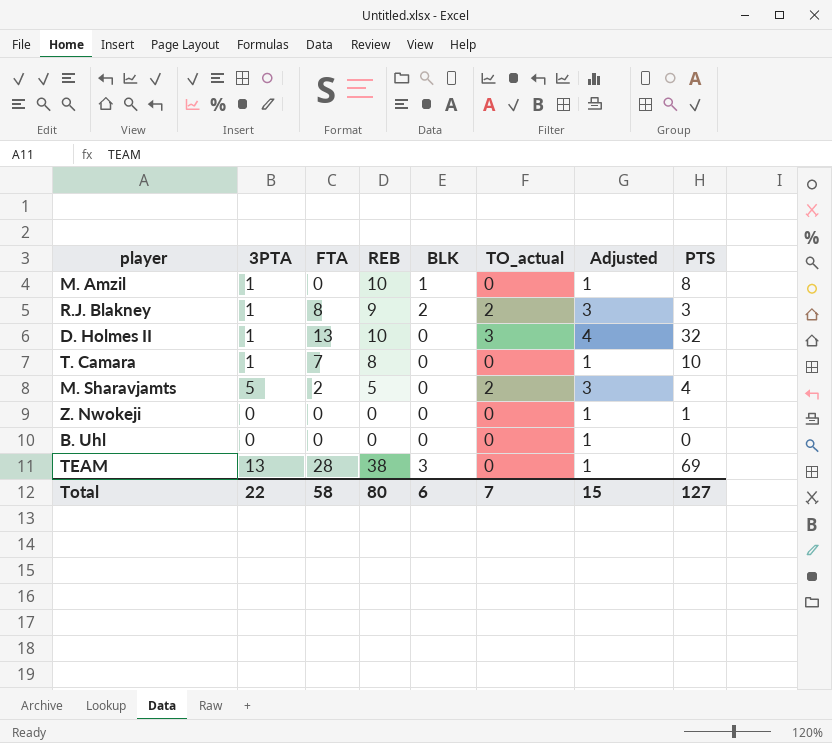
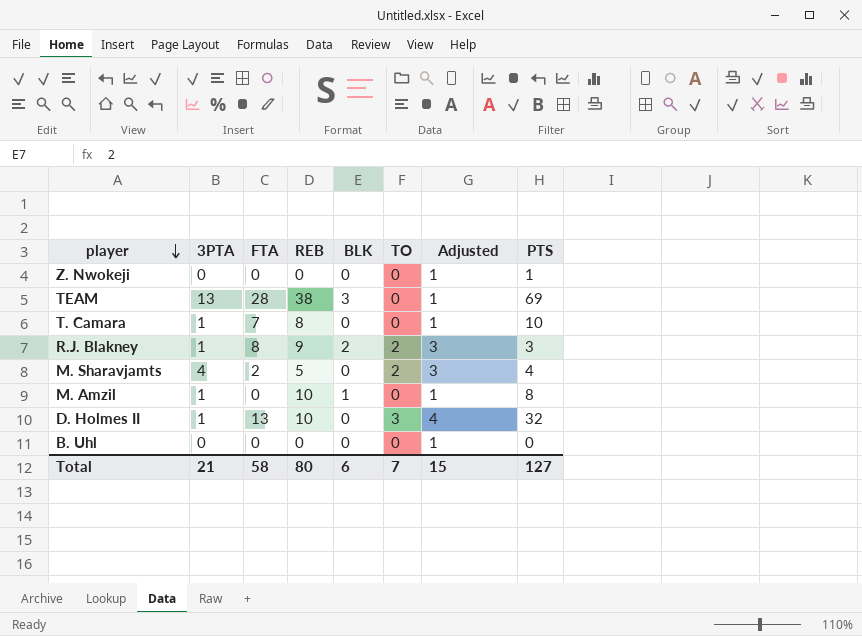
row order: none -> player descending
column name: TO_actual -> TO
M. Sharavjamts | 3PTA: 5 -> 4
Total | 3PTA: 22 -> 21

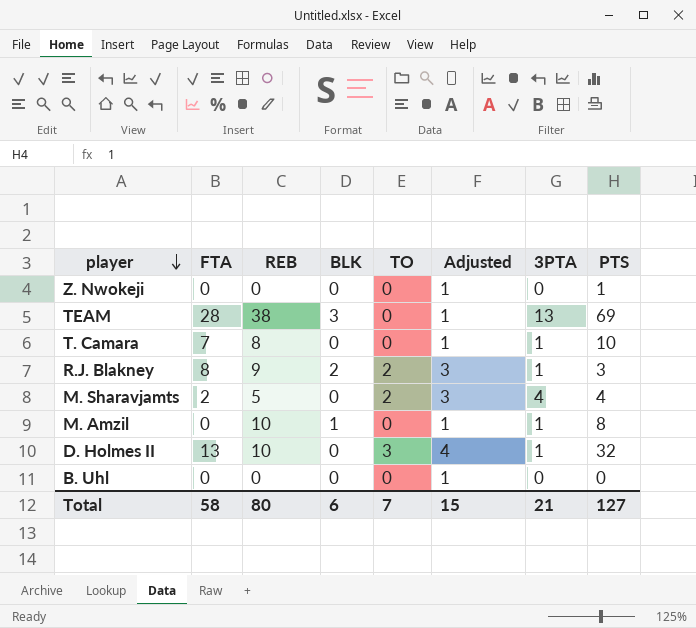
column 3PTA | position: 2 -> 7

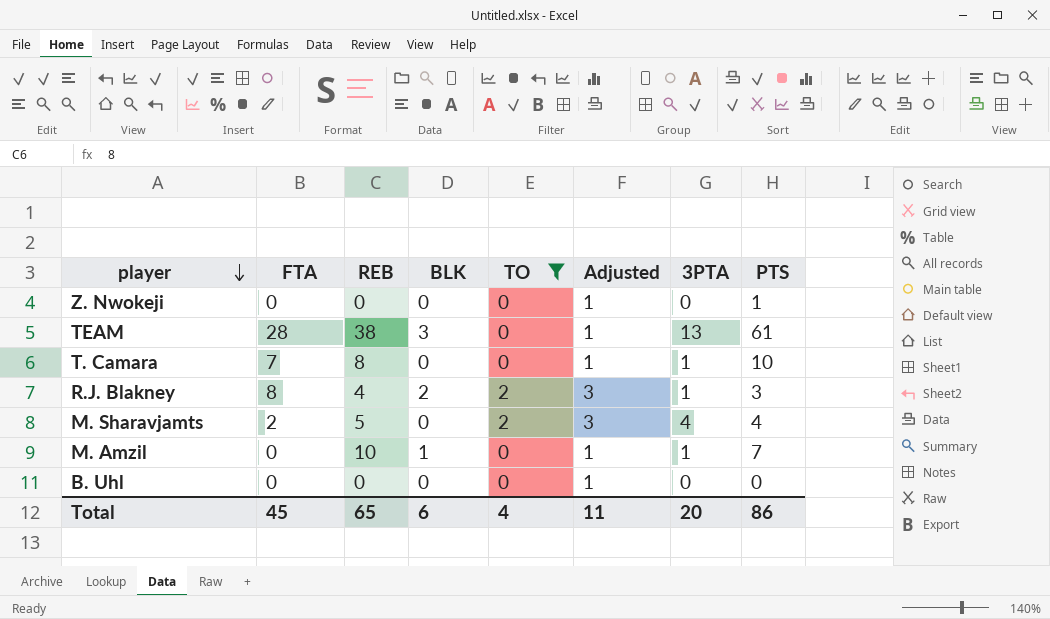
filter: none -> TO != 3
TEAM | PTS: 69 -> 61
R.J. Blakney | REB: 9 -> 4
M. Amzil | PTS: 8 -> 7
Total | FTA: 58 -> 45
Total | REB: 80 -> 65
Total | TO: 7 -> 4
Total | Adjusted: 15 -> 11
Total | 3PTA: 21 -> 20
Total | PTS: 127 -> 86

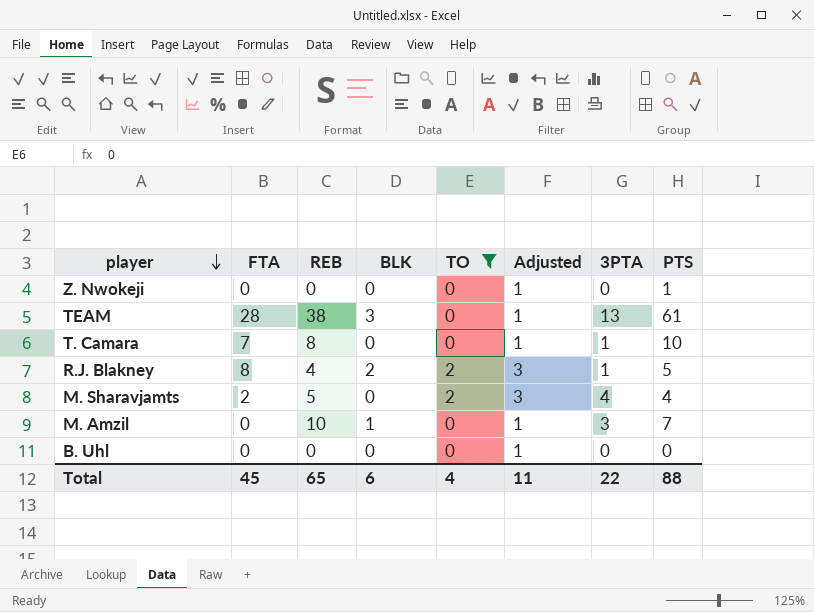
R.J. Blakney | PTS: 3 -> 5
M. Amzil | 3PTA: 1 -> 3
Total | 3PTA: 20 -> 22
Total | PTS: 86 -> 88

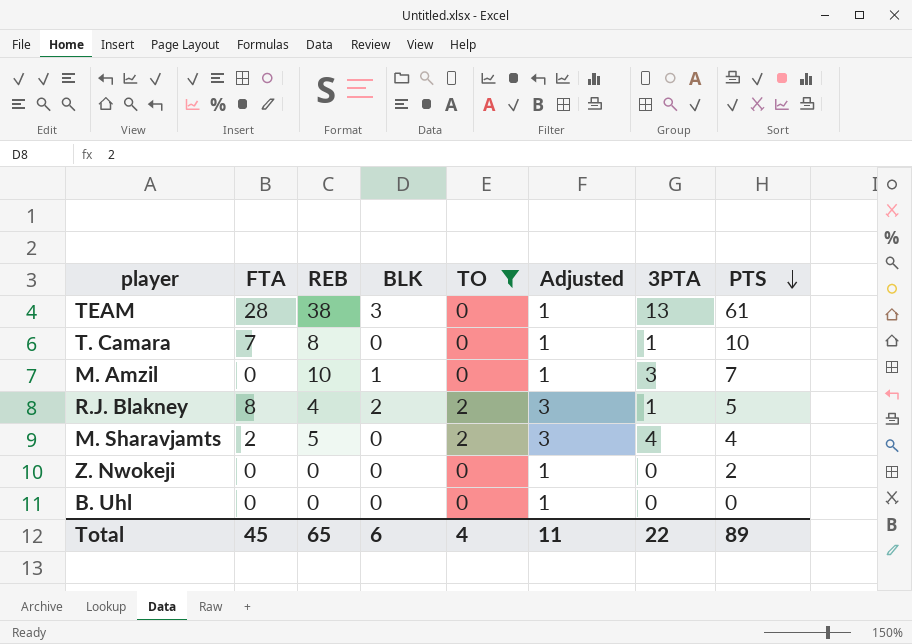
row order: player descending -> PTS descending
Z. Nwokeji | PTS: 1 -> 2
Total | PTS: 88 -> 89

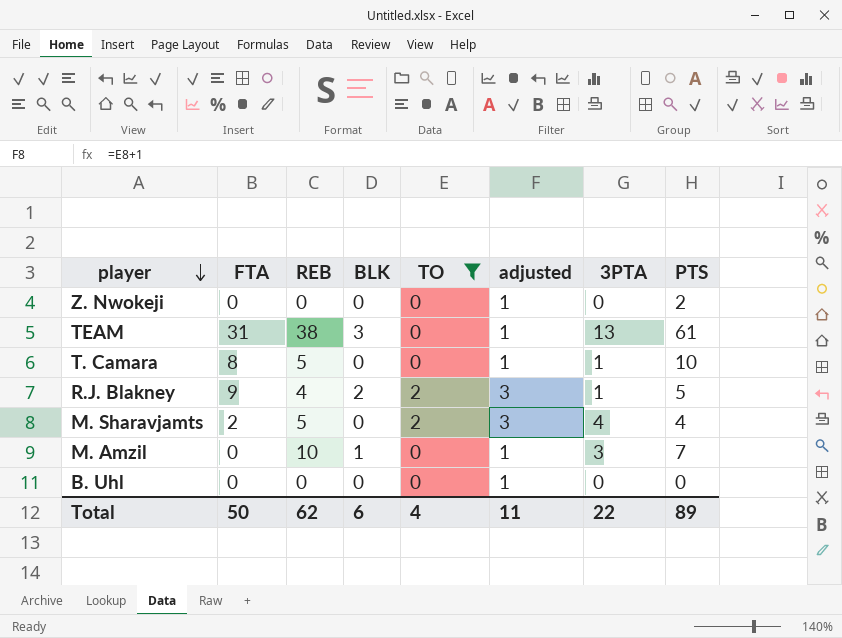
row order: PTS descending -> player descending
column name: Adjusted -> adjusted
TEAM | FTA: 28 -> 31
T. Camara | FTA: 7 -> 8
T. Camara | REB: 8 -> 5
R.J. Blakney | FTA: 8 -> 9
Total | FTA: 45 -> 50
Total | REB: 65 -> 62

